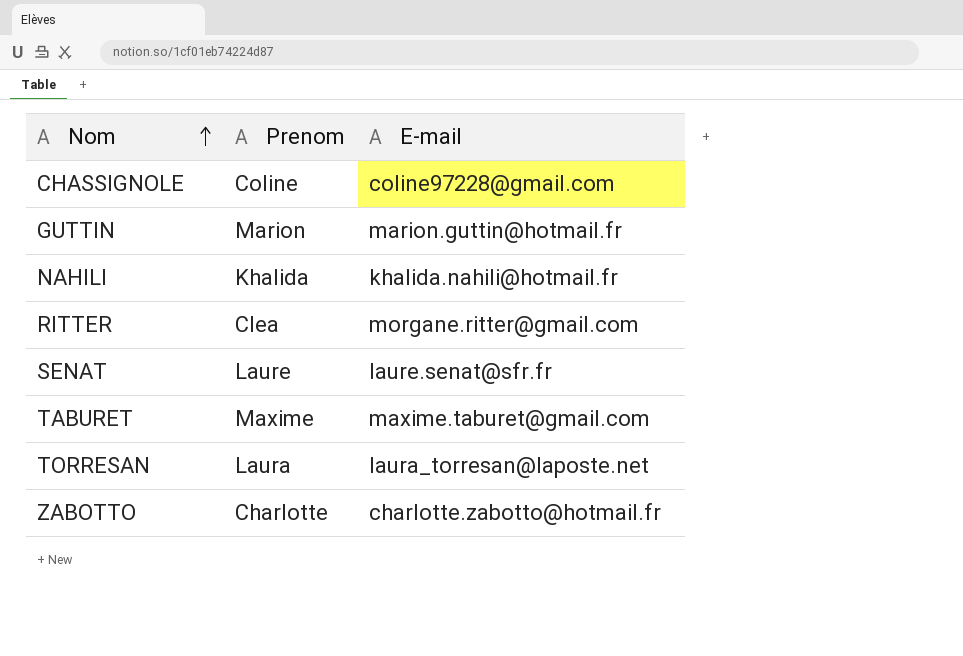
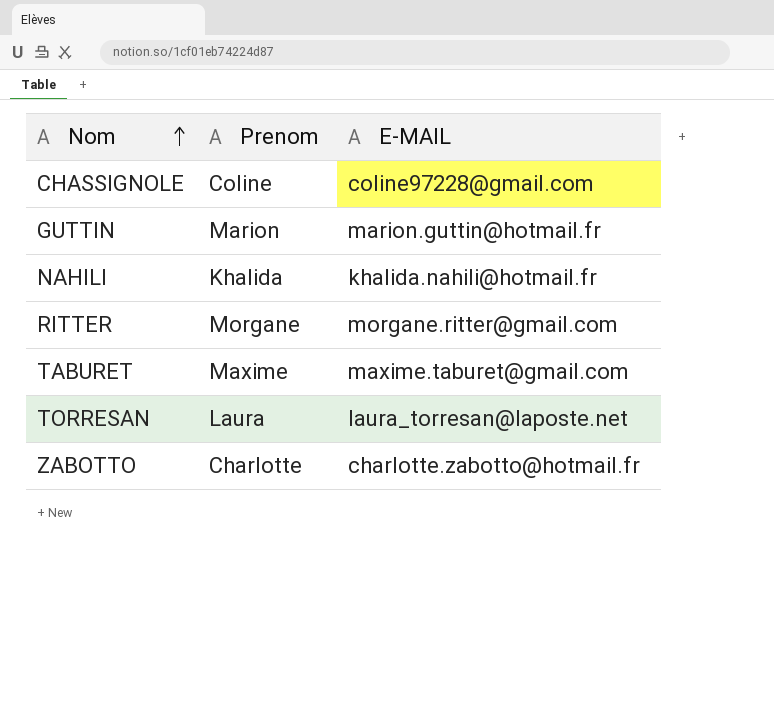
column name: E-mail -> E-MAIL
row SENAT: Laure | laure.senat@sfr.fr -> none
RITTER | Prenom: Clea -> Morgane

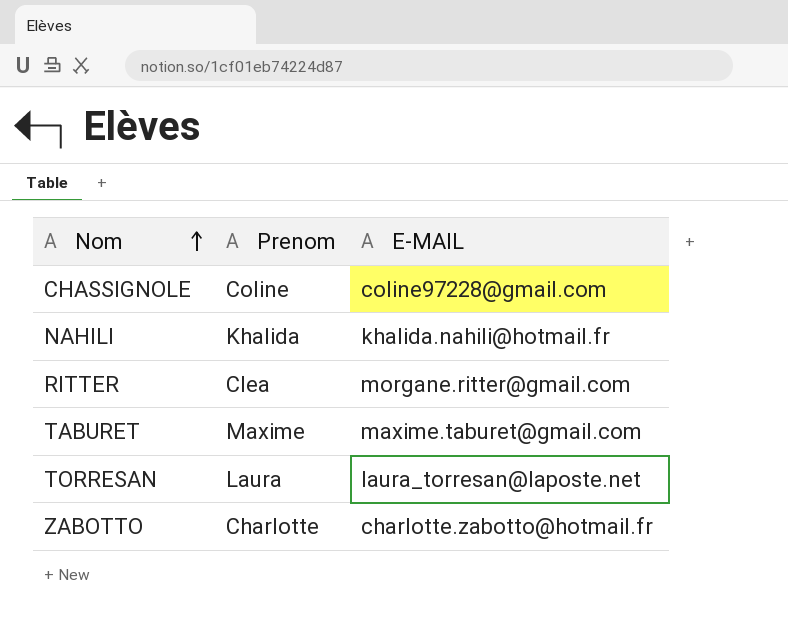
row GUTTIN: Marion | marion.guttin@hotmail.fr -> none
RITTER | Prenom: Morgane -> Clea

